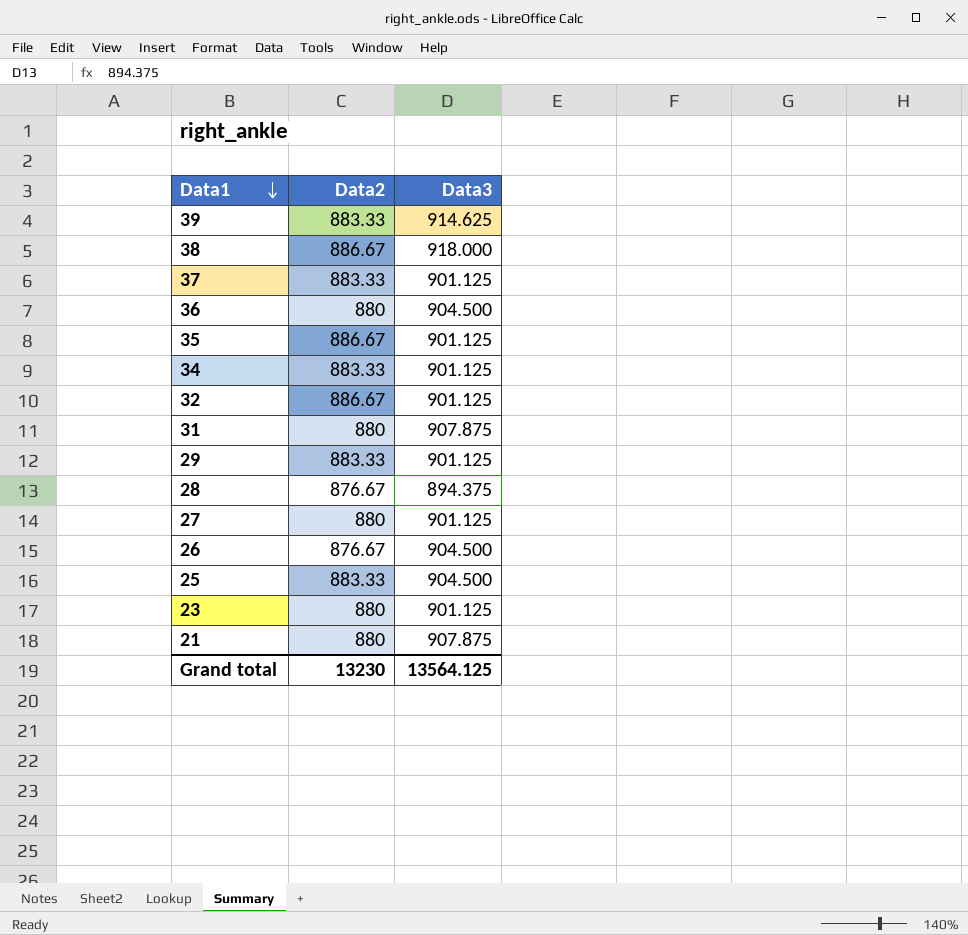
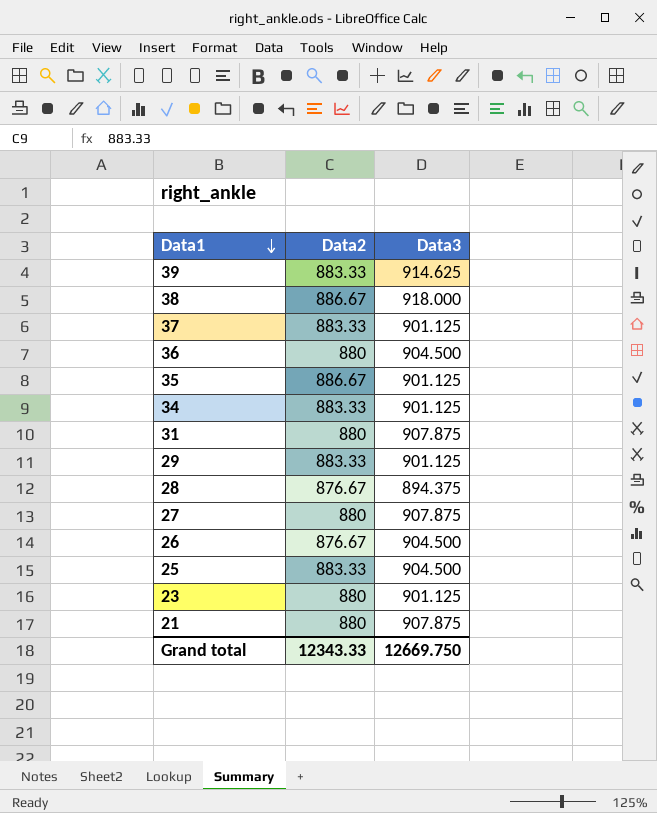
row 32: 886.67 | 901.125 -> none
27 | Data3: 901.125 -> 907.875
Grand total | Data2: 13230 -> 12343.33
Grand total | Data3: 13564.125 -> 12669.750

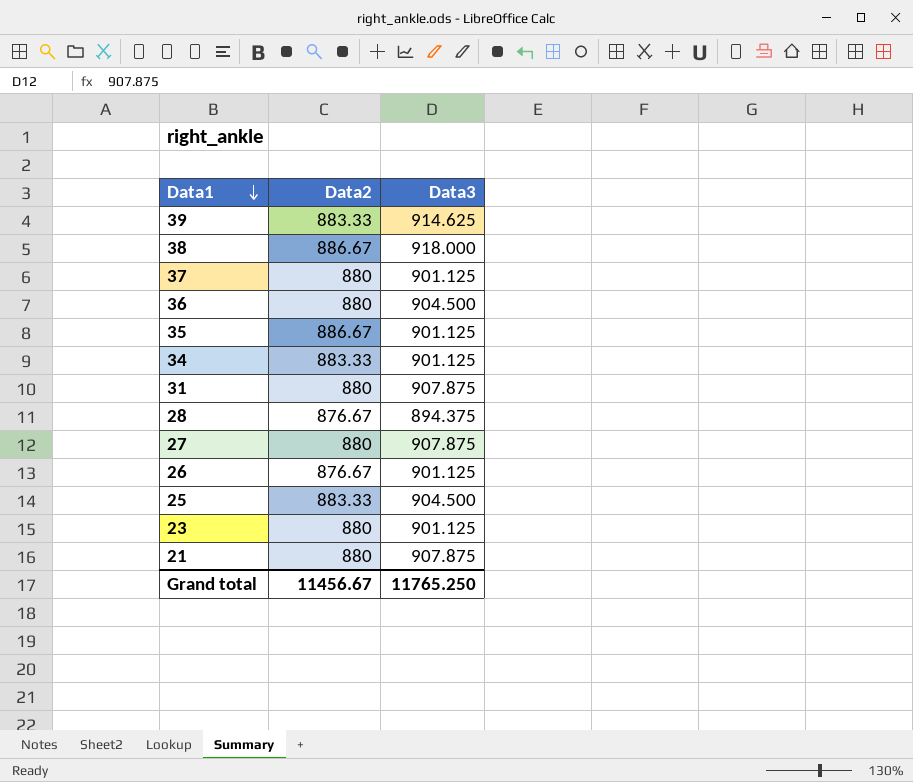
row 29: 883.33 | 901.125 -> none
37 | Data2: 883.33 -> 880
26 | Data3: 904.500 -> 901.125
Grand total | Data2: 12343.33 -> 11456.67
Grand total | Data3: 12669.750 -> 11765.250

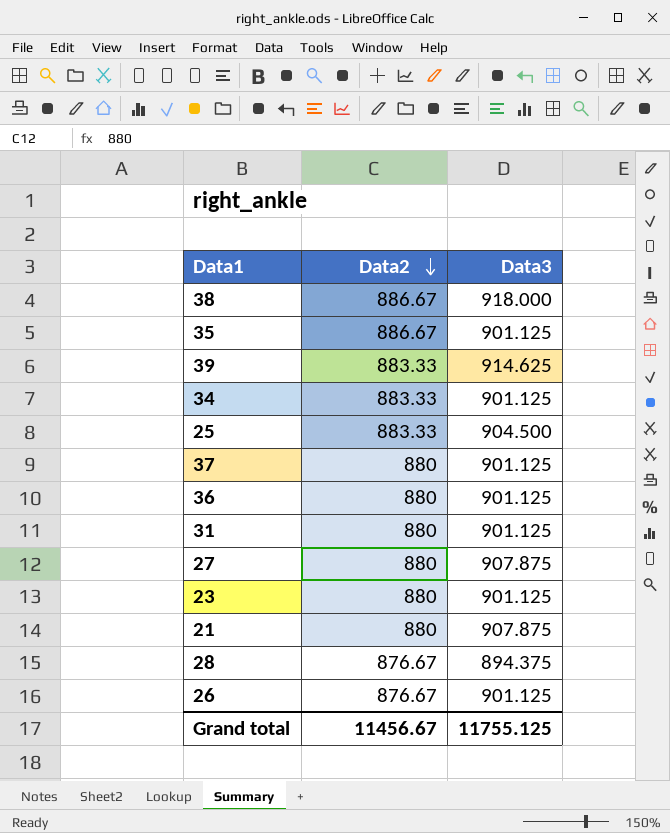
row order: Data1 descending -> Data2 descending
36 | Data3: 904.500 -> 901.125
31 | Data3: 907.875 -> 901.125
Grand total | Data3: 11765.250 -> 11755.125

